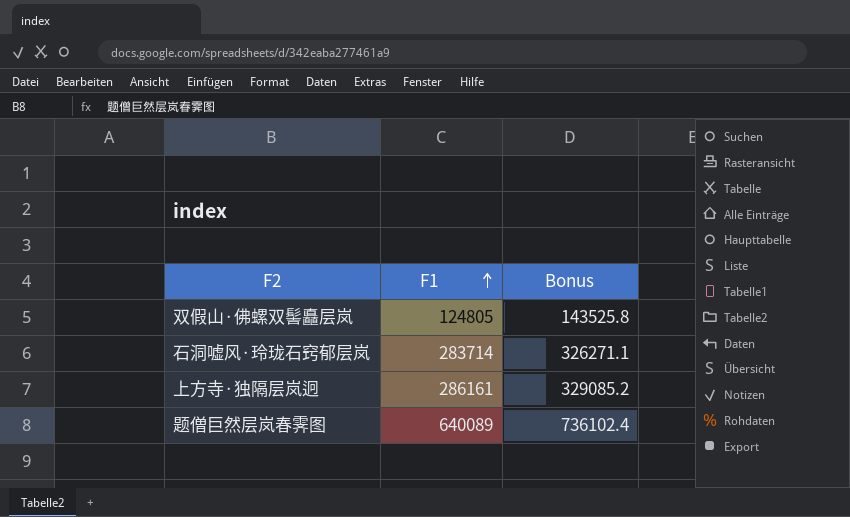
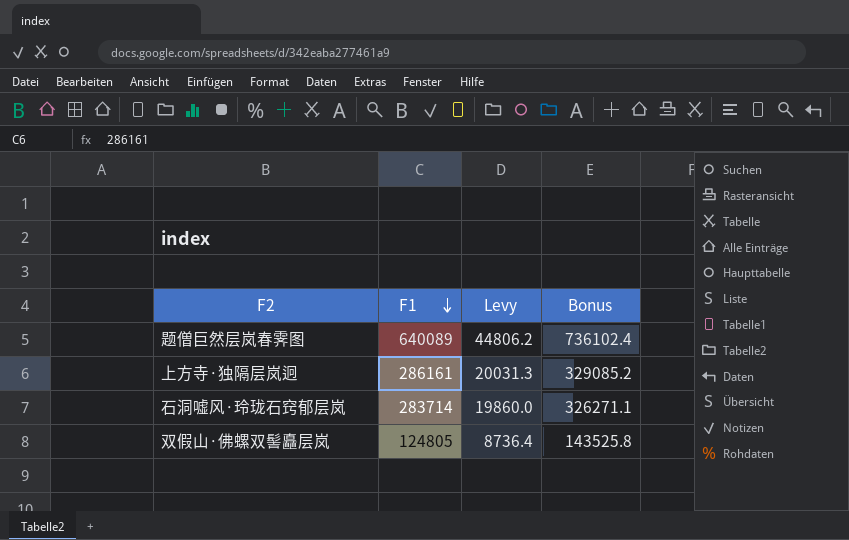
row order: F1 ascending -> F1 descending
column Levy | formula: none -> [F1] * 0.07

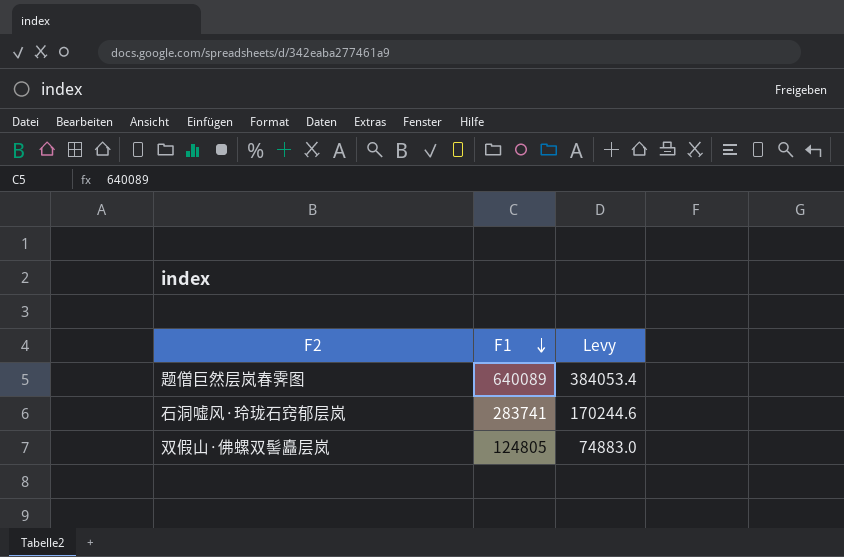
column Bonus | formula: [F1] * 1.15 -> none
column Levy | formula: [F1] * 0.07 -> [F1] * 0.6
row 上方寺·独隔层岚迥: 286161 | 20031.3 | 329085.2 -> none
石洞嘘风·玲珑石窍郁层岚 | F1: 283714 -> 283741

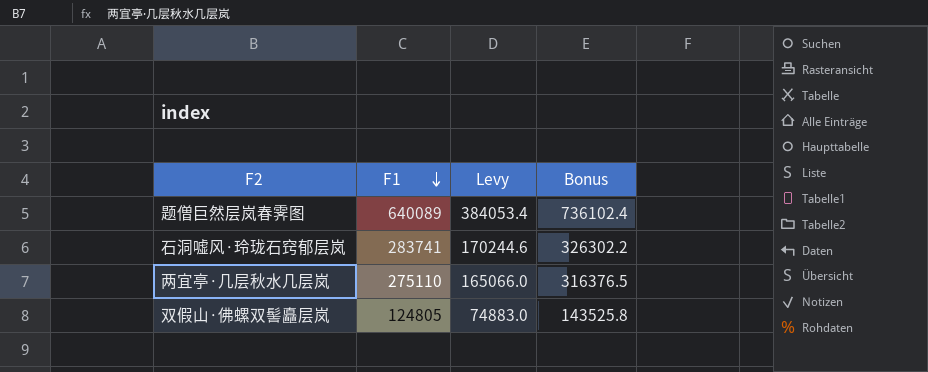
column Bonus | formula: none -> [F1] * 1.15
row 两宜亭·几层秋水几层岚: none -> 275110 | 165066.0 | 316376.5

